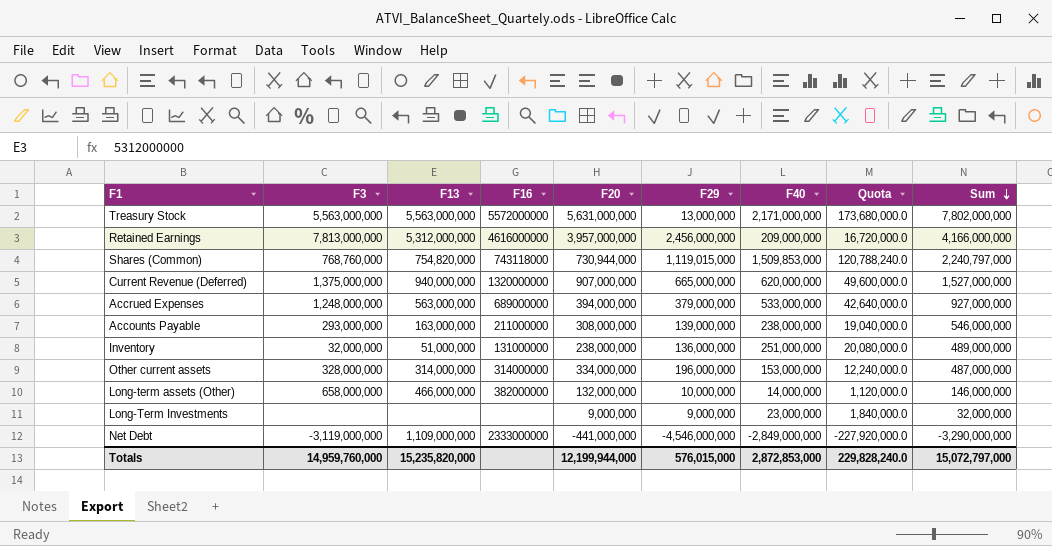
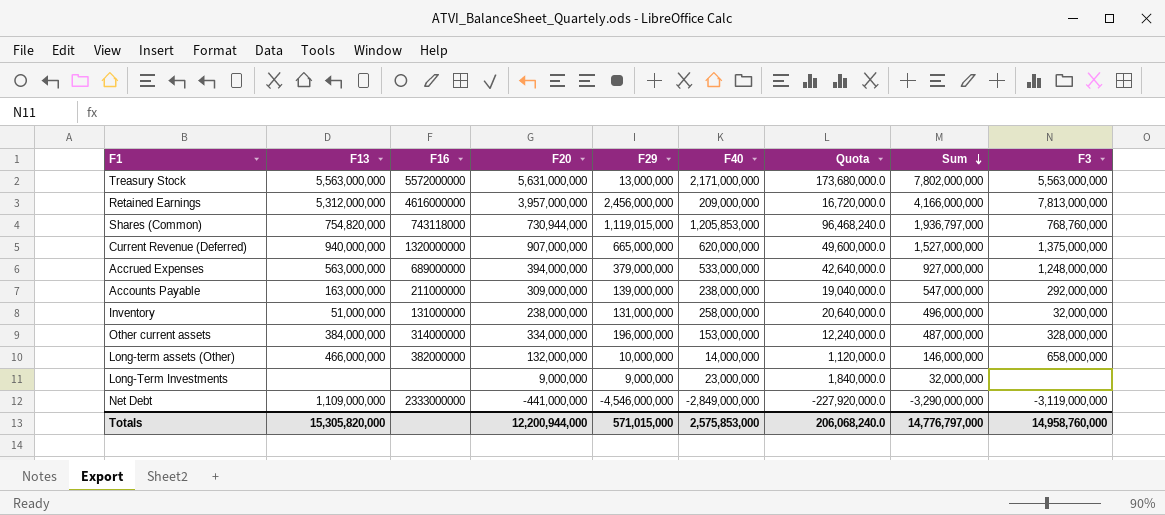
column F3 | position: 2 -> 9
Shares (Common) | F40: 1,509,853,000 -> 1,205,853,000
Shares (Common) | Quota: 120,788,240.0 -> 96,468,240.0
Shares (Common) | Sum: 2,240,797,000 -> 1,936,797,000
Accounts Payable | F20: 308,000,000 -> 309,000,000
Accounts Payable | Sum: 546,000,000 -> 547,000,000
Accounts Payable | F3: 293,000,000 -> 292,000,000
Inventory | F29: 136,000,000 -> 131,000,000
Inventory | F40: 251,000,000 -> 258,000,000
Inventory | Quota: 20,080,000.0 -> 20,640,000.0
Inventory | Sum: 489,000,000 -> 496,000,000
Other current assets | F13: 314,000,000 -> 384,000,000
Totals | F13: 15,235,820,000 -> 15,305,820,000
Totals | F20: 12,199,944,000 -> 12,200,944,000
Totals | F29: 576,015,000 -> 571,015,000
Totals | F40: 2,872,853,000 -> 2,575,853,000
Totals | Quota: 229,828,240.0 -> 206,068,240.0
Totals | Sum: 15,072,797,000 -> 14,776,797,000
Totals | F3: 14,959,760,000 -> 14,958,760,000

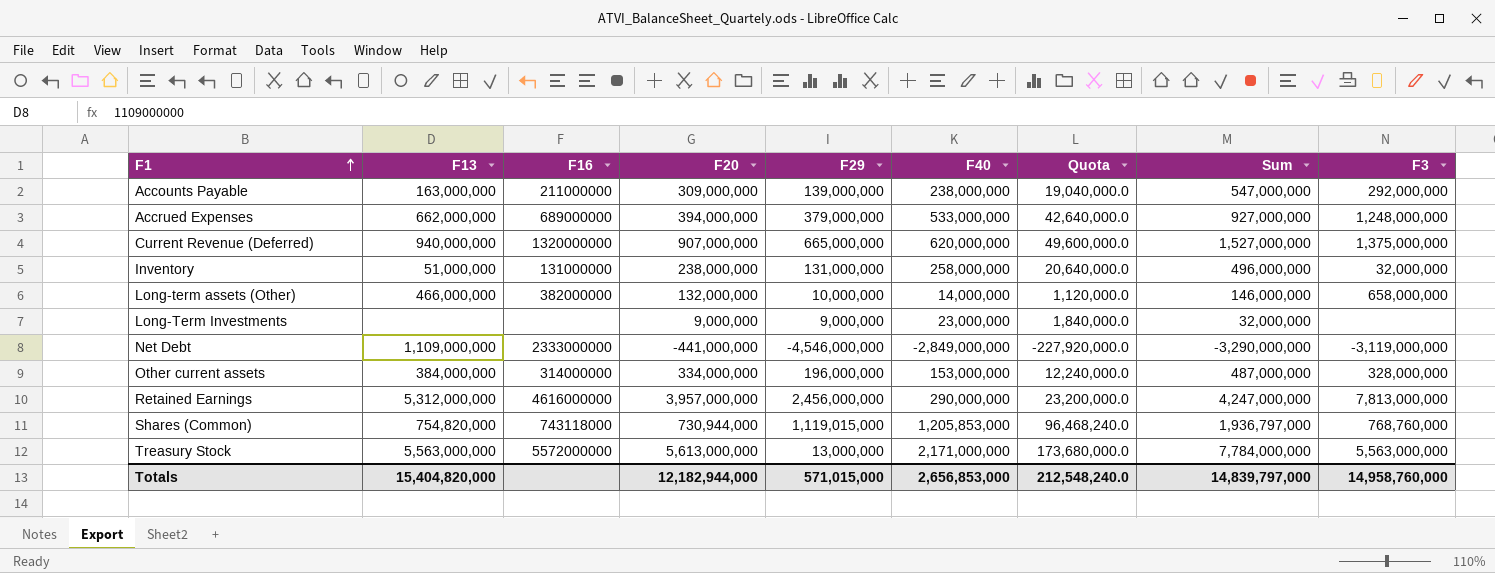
row order: Sum descending -> F1 ascending
Accrued Expenses | F13: 563,000,000 -> 662,000,000
Retained Earnings | F40: 209,000,000 -> 290,000,000
Retained Earnings | Quota: 16,720,000.0 -> 23,200,000.0
Retained Earnings | Sum: 4,166,000,000 -> 4,247,000,000
Treasury Stock | F20: 5,631,000,000 -> 5,613,000,000
Treasury Stock | Sum: 7,802,000,000 -> 7,784,000,000
Totals | F13: 15,305,820,000 -> 15,404,820,000
Totals | F20: 12,200,944,000 -> 12,182,944,000
Totals | F40: 2,575,853,000 -> 2,656,853,000
Totals | Quota: 206,068,240.0 -> 212,548,240.0
Totals | Sum: 14,776,797,000 -> 14,839,797,000

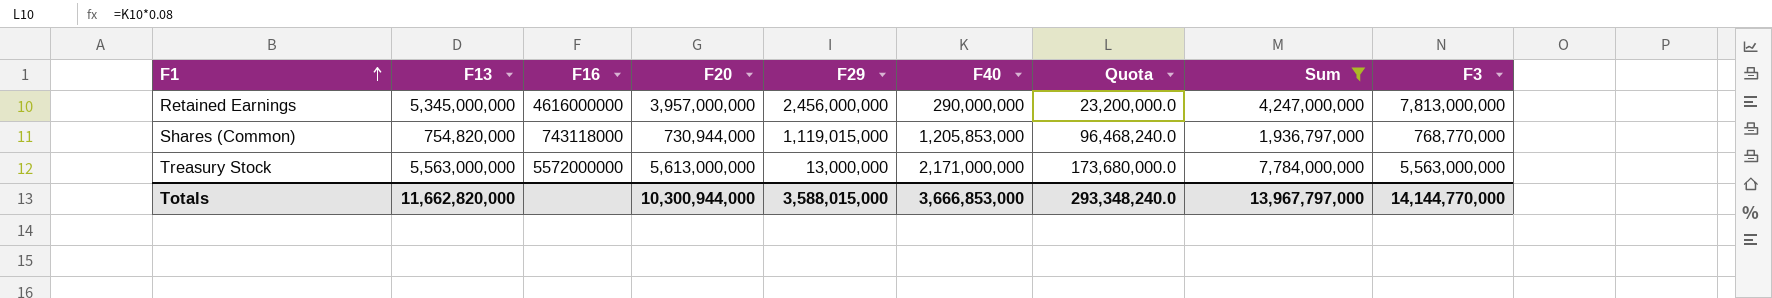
filter: none -> Sum >= 1,936,797,000
Retained Earnings | F13: 5,312,000,000 -> 5,345,000,000
Shares (Common) | F3: 768,760,000 -> 768,770,000
Totals | F13: 15,404,820,000 -> 11,662,820,000
Totals | F20: 12,182,944,000 -> 10,300,944,000
Totals | F29: 571,015,000 -> 3,588,015,000
Totals | F40: 2,656,853,000 -> 3,666,853,000
Totals | Quota: 212,548,240.0 -> 293,348,240.0
Totals | Sum: 14,839,797,000 -> 13,967,797,000
Totals | F3: 14,958,760,000 -> 14,144,770,000

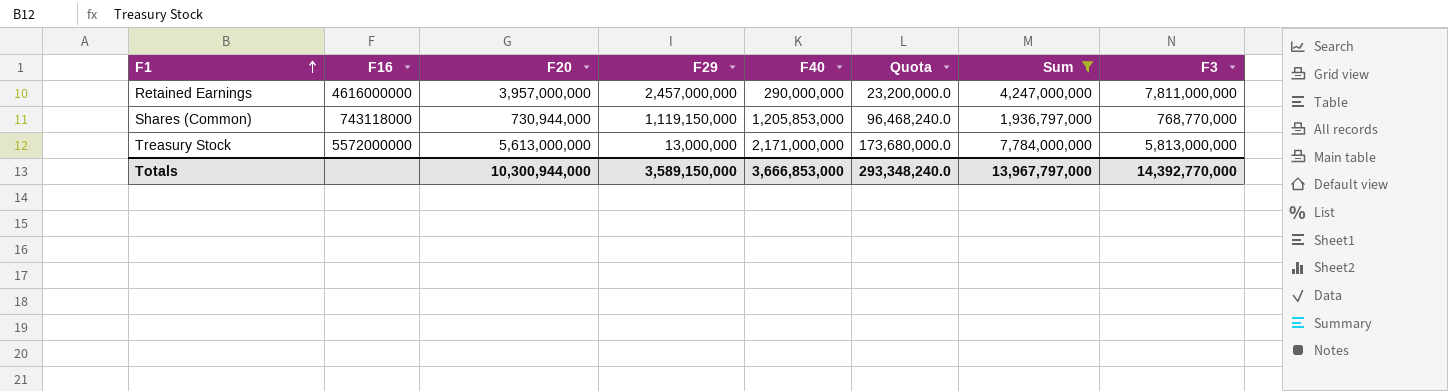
column F13 | position: 2 -> none
Retained Earnings | F29: 2,456,000,000 -> 2,457,000,000
Retained Earnings | F3: 7,813,000,000 -> 7,811,000,000
Shares (Common) | F29: 1,119,015,000 -> 1,119,150,000
Treasury Stock | F3: 5,563,000,000 -> 5,813,000,000
Totals | F29: 3,588,015,000 -> 3,589,150,000
Totals | F3: 14,144,770,000 -> 14,392,770,000

